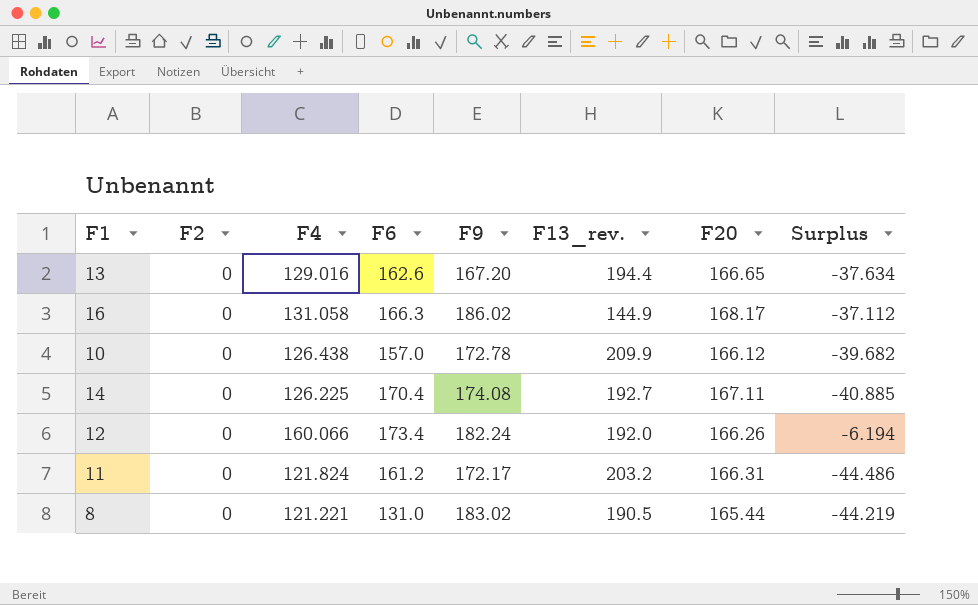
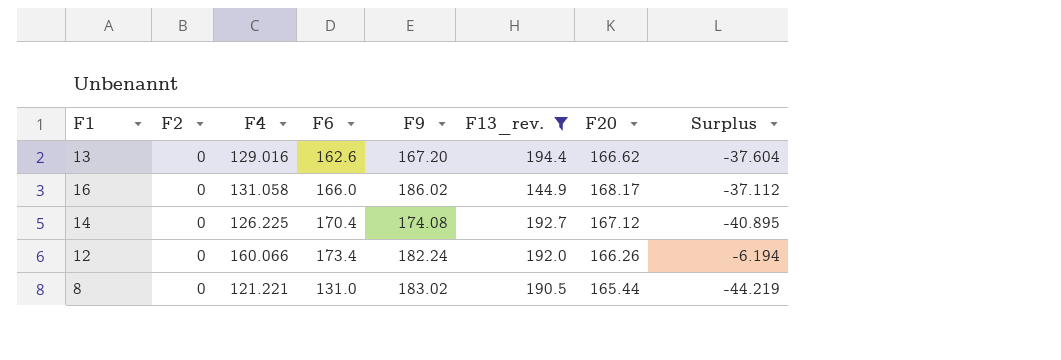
filter: none -> F13_rev. <= 194.4
13 | F20: 166.65 -> 166.62
13 | Surplus: -37.634 -> -37.604
16 | F6: 166.3 -> 166.0
14 | F20: 167.11 -> 167.12
14 | Surplus: -40.885 -> -40.895

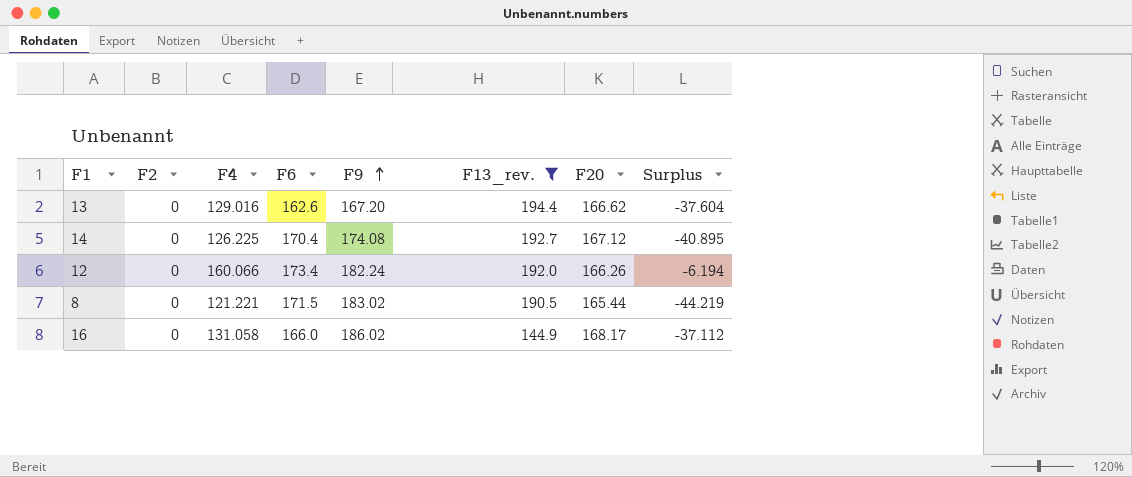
row order: none -> F9 ascending
8 | F6: 131.0 -> 171.5

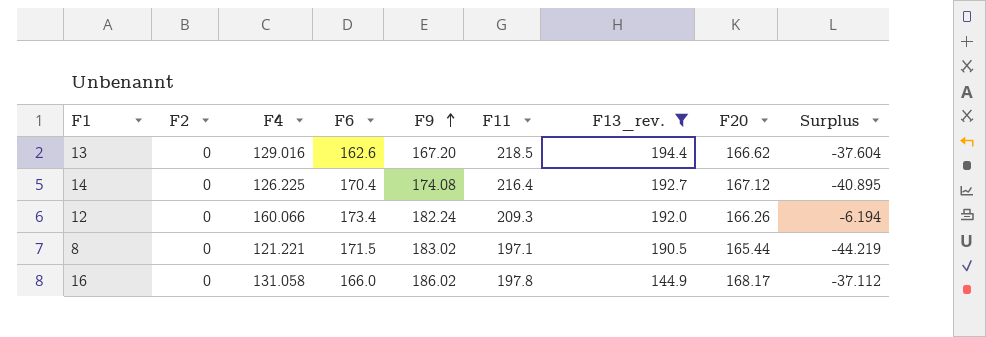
column F11 | position: none -> 6

